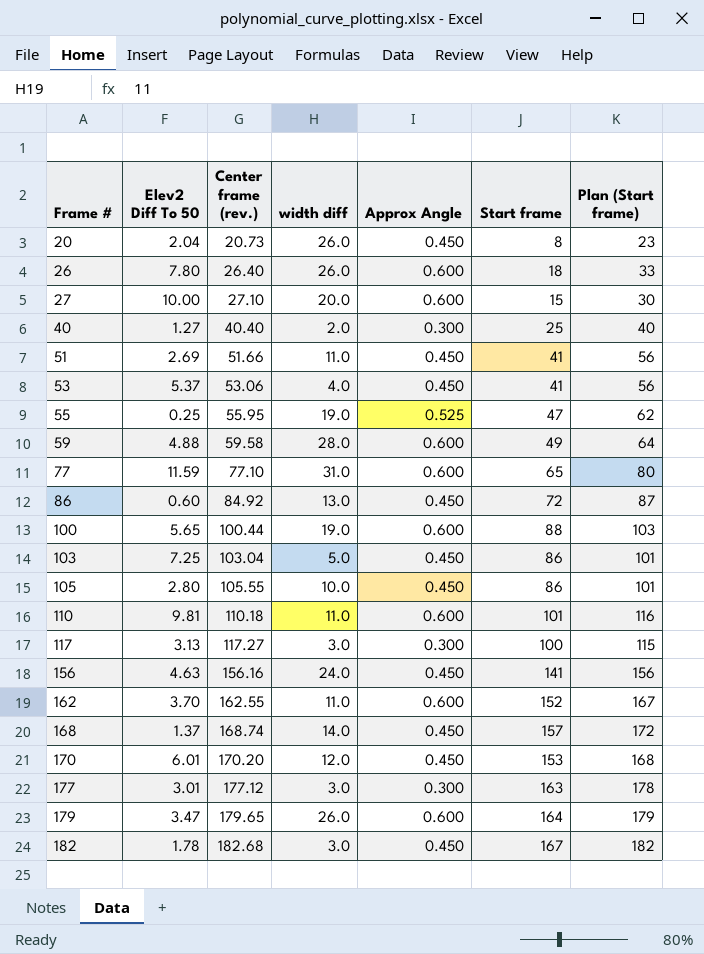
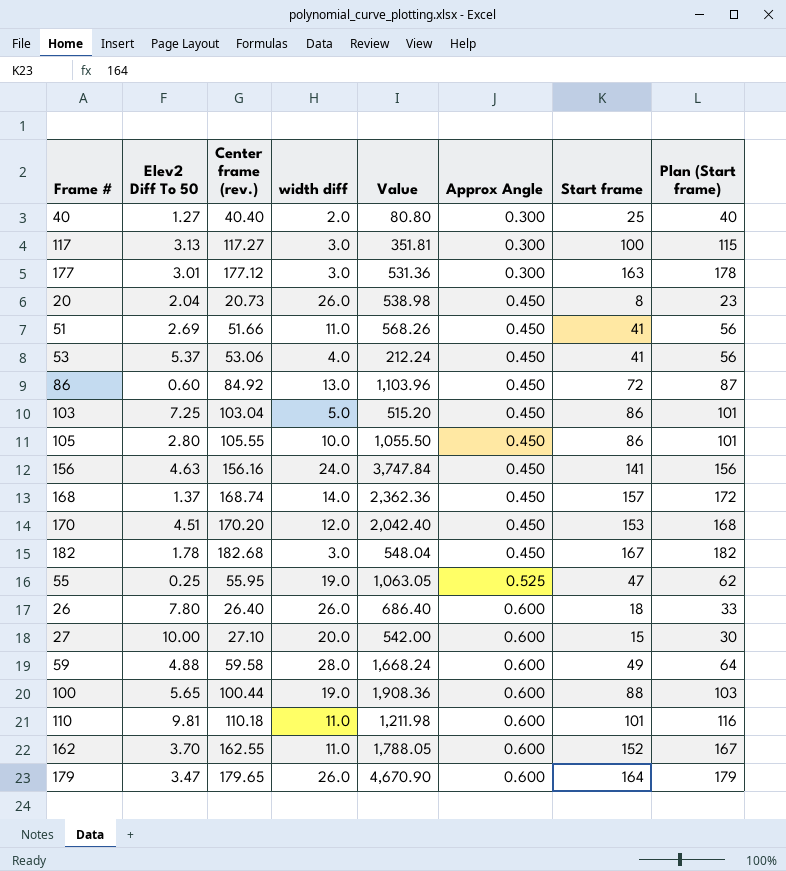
row order: Frame # ascending -> Approx Angle ascending
column Value | formula: none -> [Center frame (rev.)] * [width diff]
row 77: 11.59 | 77.10 | 31.0 | 0.600 | 65 | 80 -> none
170 | Elev2 Diff To 50: 6.01 -> 4.51

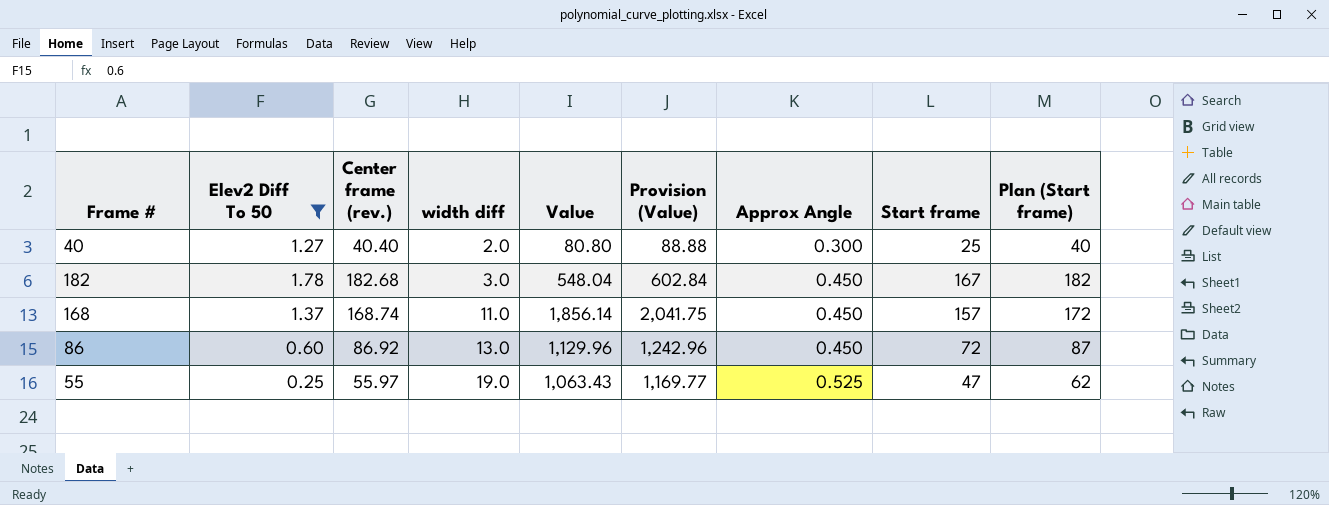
filter: none -> Elev2 Diff To 50 <= 1.78
row order: Approx Angle ascending -> width diff ascending
column Provision (Value) | formula: none -> [Value] * 1.1
168 | width diff: 14.0 -> 11.0
168 | Value: 2,362.36 -> 1,856.14
86 | Center frame (rev.): 84.92 -> 86.92
86 | Value: 1,103.96 -> 1,129.96
55 | Center frame (rev.): 55.95 -> 55.97
55 | Value: 1,063.05 -> 1,063.43

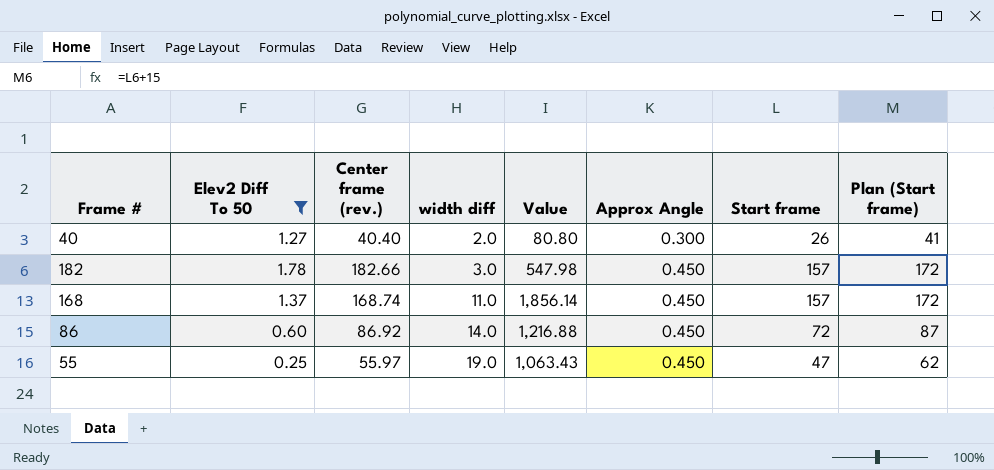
column Provision (Value) | formula: [Value] * 1.1 -> none
40 | Start frame: 25 -> 26
40 | Plan (Start frame): 40 -> 41
182 | Center frame (rev.): 182.68 -> 182.66
182 | Value: 548.04 -> 547.98
182 | Start frame: 167 -> 157
182 | Plan (Start frame): 182 -> 172
86 | width diff: 13.0 -> 14.0
86 | Value: 1,129.96 -> 1,216.88
55 | Approx Angle: 0.525 -> 0.450

